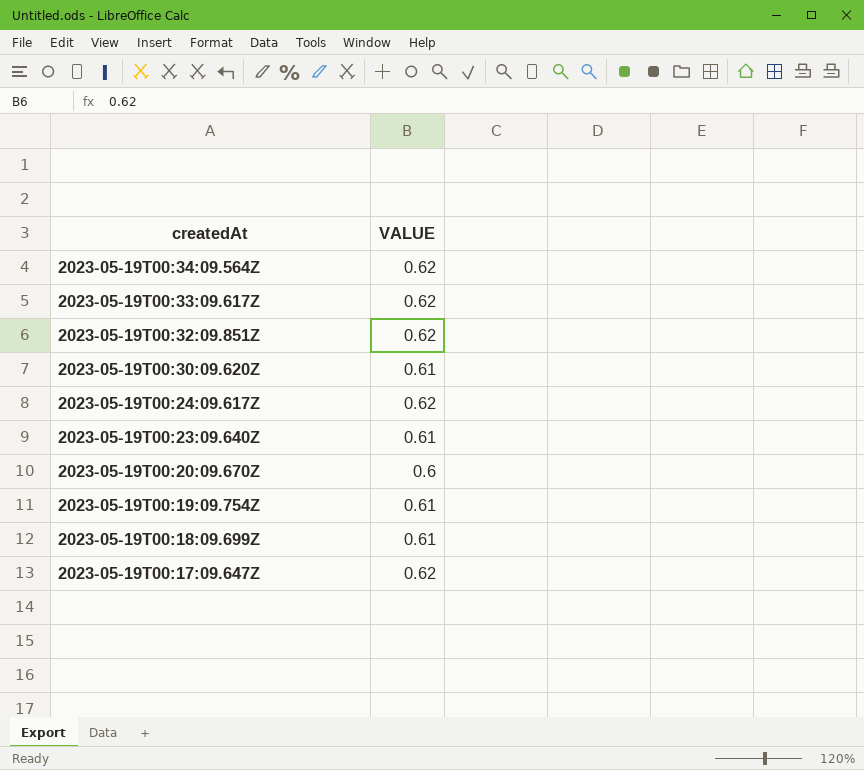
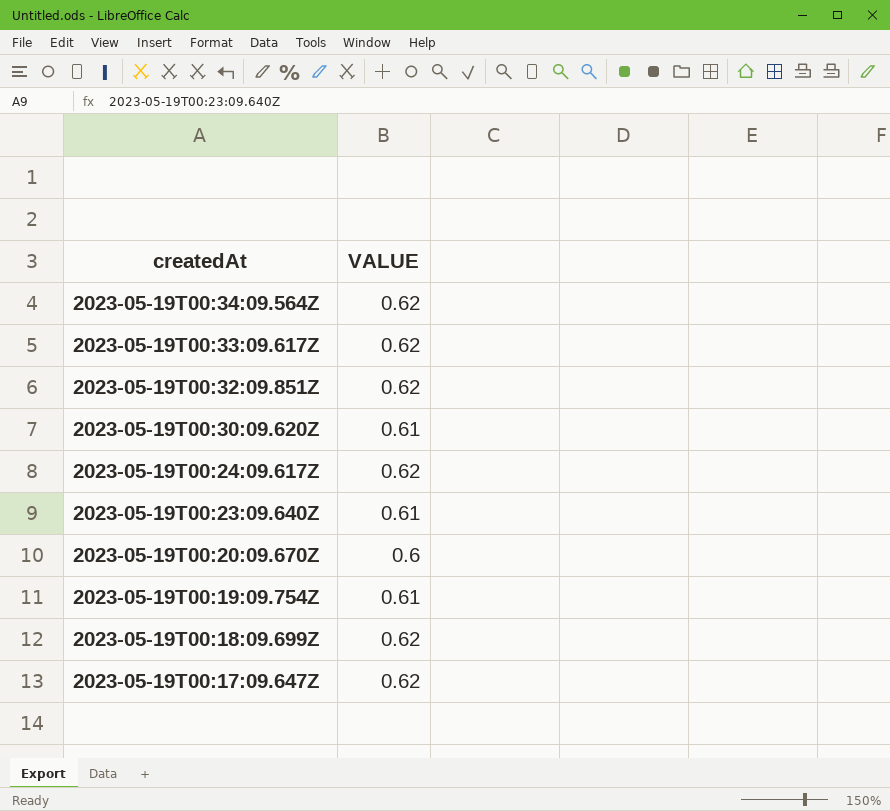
2023-05-19T00:18:09.699Z | VALUE: 0.61 -> 0.62

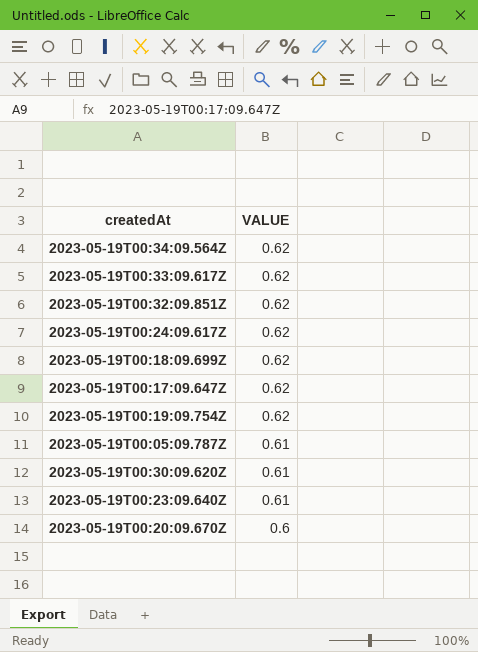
row order: createdAt descending -> VALUE descending
2023-05-19T00:19:09.754Z | VALUE: 0.61 -> 0.62
row 2023-05-19T00:05:09.787Z: none -> 0.61

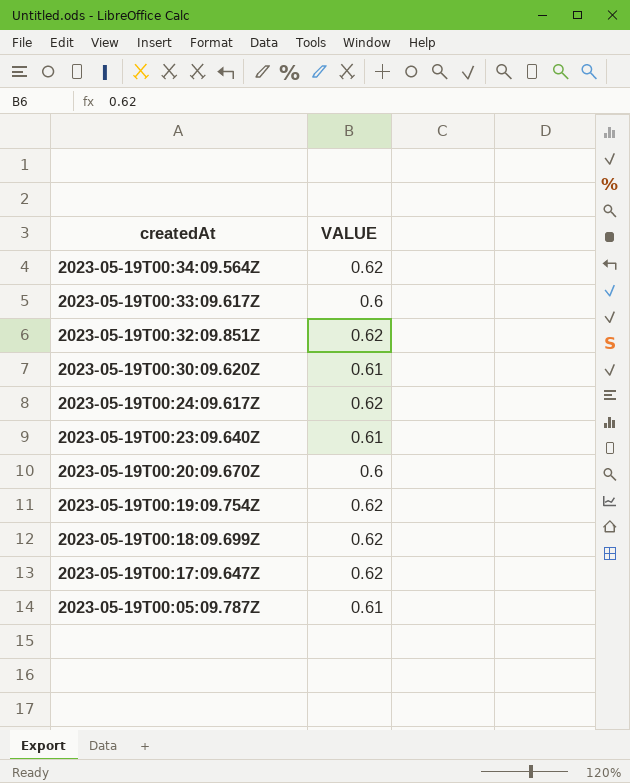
row order: VALUE descending -> createdAt descending
2023-05-19T00:33:09.617Z | VALUE: 0.62 -> 0.6

